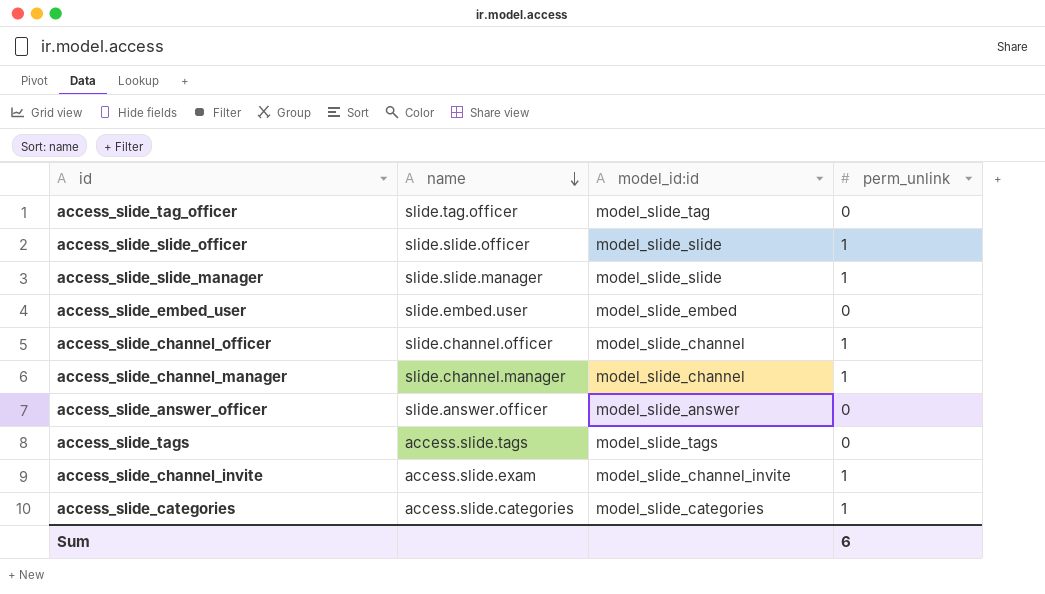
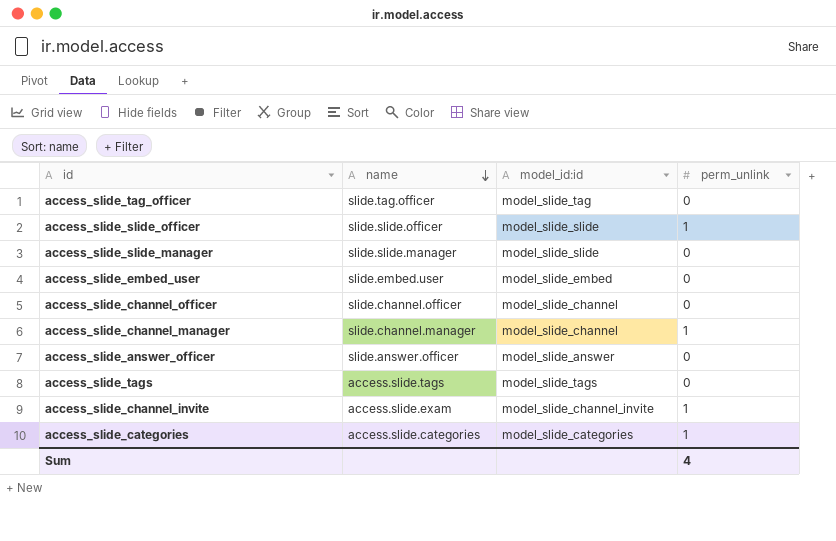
access_slide_slide_manager | perm_unlink: 1 -> 0
access_slide_channel_officer | perm_unlink: 1 -> 0
Sum | perm_unlink: 6 -> 4

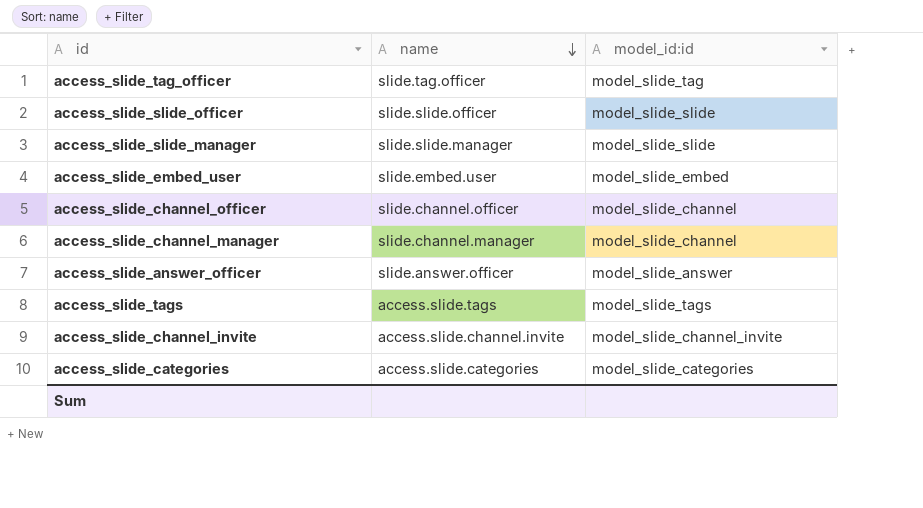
column perm_unlink | position: 4 -> none
access_slide_channel_invite | name: access.slide.exam -> access.slide.channel.invite

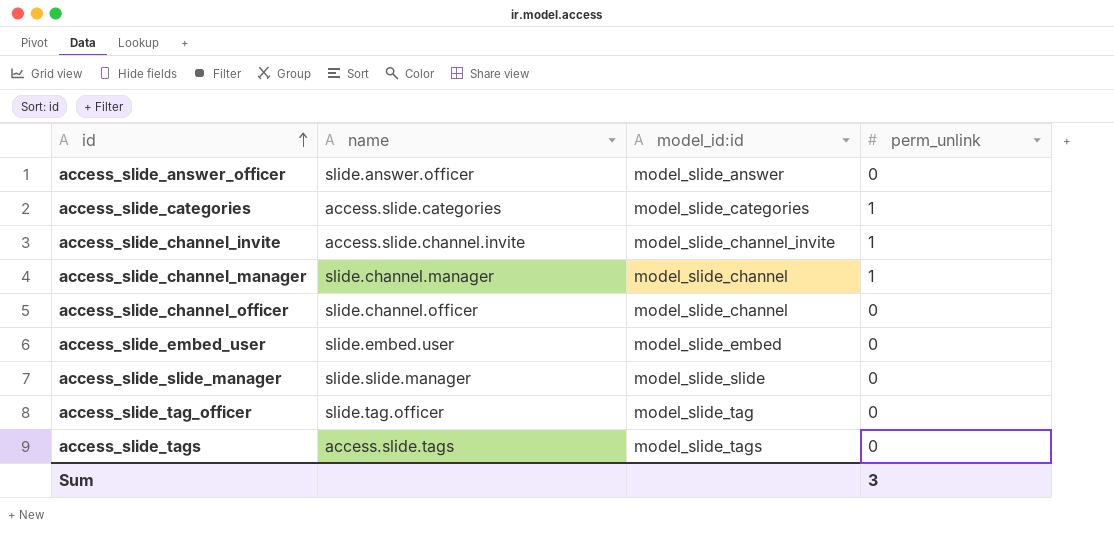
row order: name descending -> id ascending
column perm_unlink | position: none -> 4
row access_slide_slide_officer: slide.slide.officer | model_slide_slide -> none

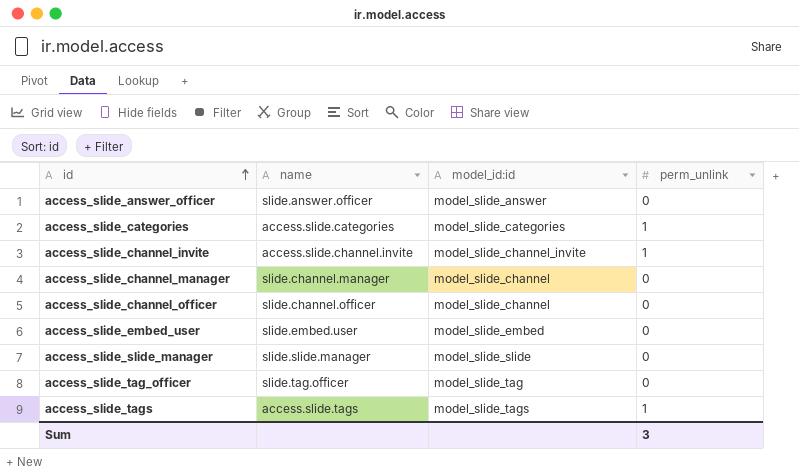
access_slide_channel_manager | perm_unlink: 1 -> 0
access_slide_tags | perm_unlink: 0 -> 1

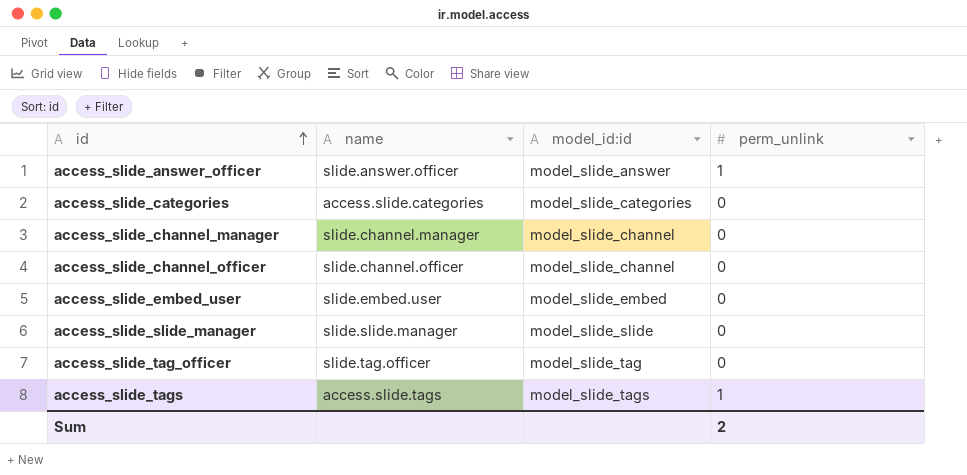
row access_slide_channel_invite: access.slide.channel.invite | model_slide_channel_invite | 1 -> none
access_slide_answer_officer | perm_unlink: 0 -> 1
access_slide_categories | perm_unlink: 1 -> 0
Sum | perm_unlink: 3 -> 2

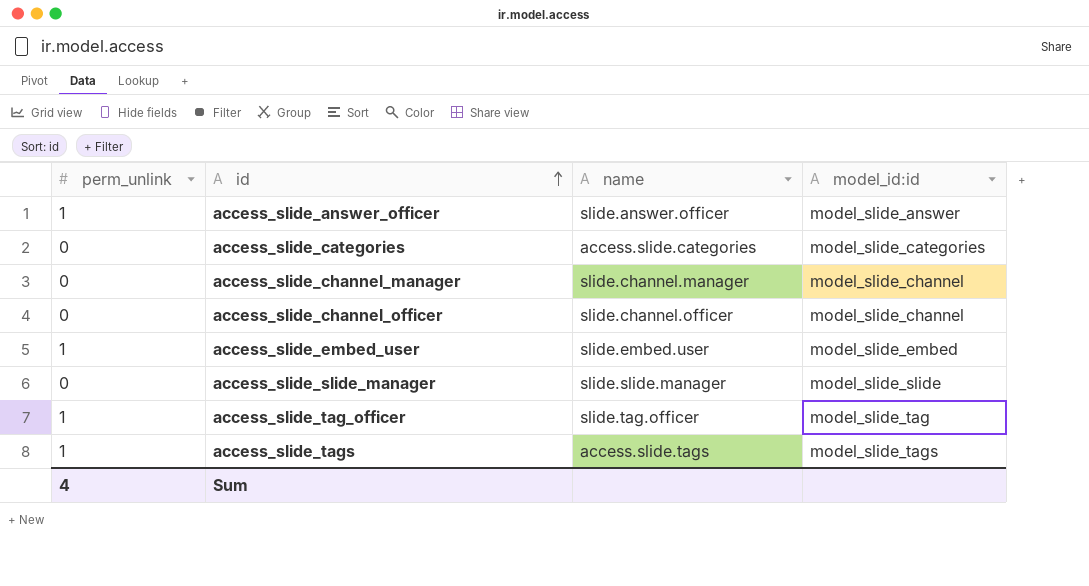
column perm_unlink | position: 4 -> 1
access_slide_embed_user | perm_unlink: 0 -> 1
access_slide_tag_officer | perm_unlink: 0 -> 1
Sum | perm_unlink: 2 -> 4

